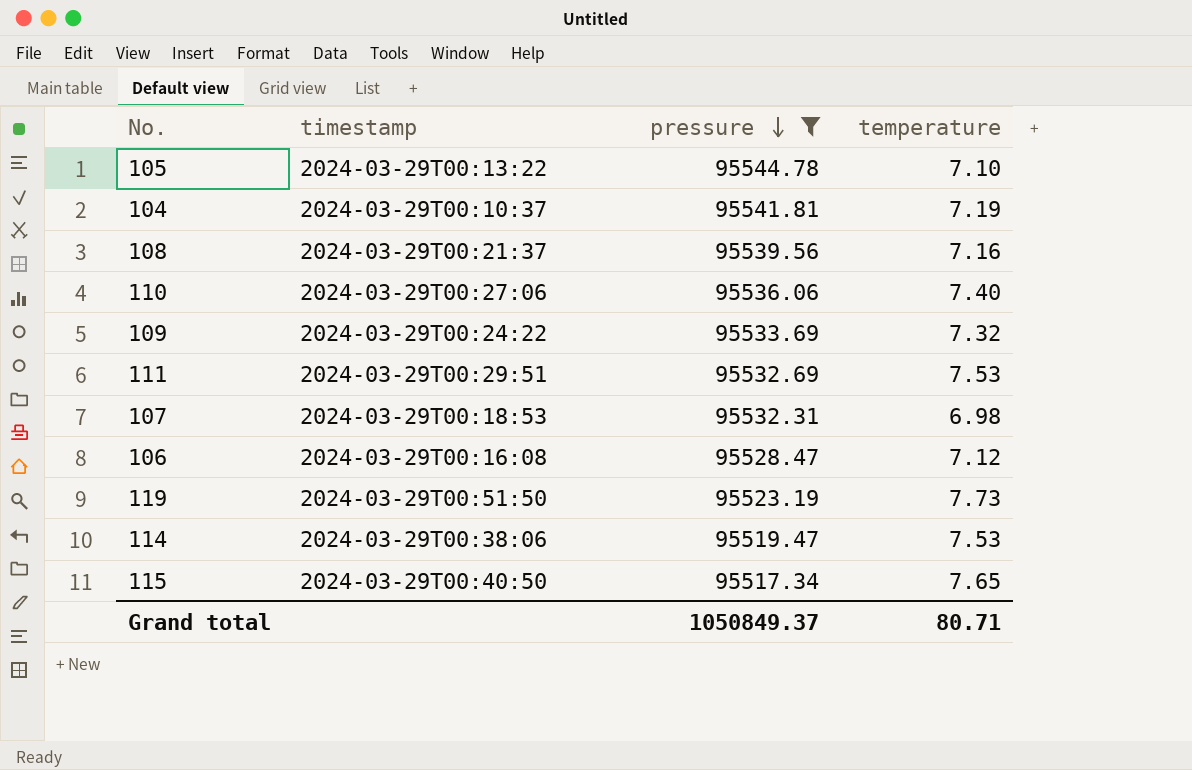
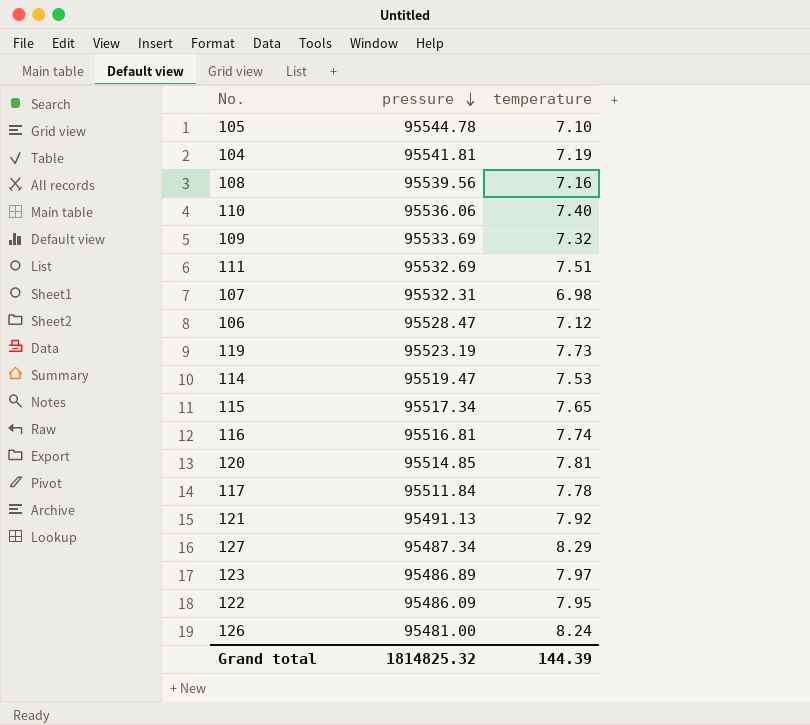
filter: pressure >= 95517.34 -> none
column timestamp | position: 2 -> none
111 | temperature: 7.53 -> 7.51
Grand total | pressure: 1050849.37 -> 1814825.32
Grand total | temperature: 80.71 -> 144.39

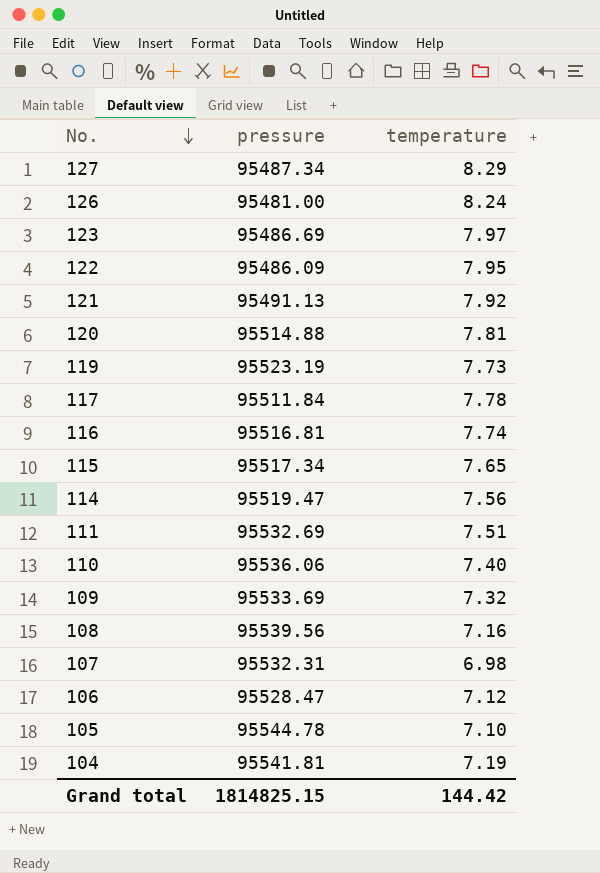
row order: pressure descending -> No. descending
123 | pressure: 95486.89 -> 95486.69
120 | pressure: 95514.85 -> 95514.88
114 | temperature: 7.53 -> 7.56
Grand total | pressure: 1814825.32 -> 1814825.15
Grand total | temperature: 144.39 -> 144.42

